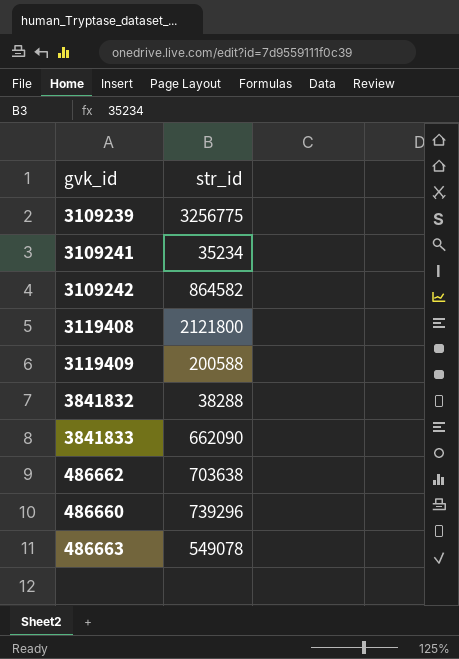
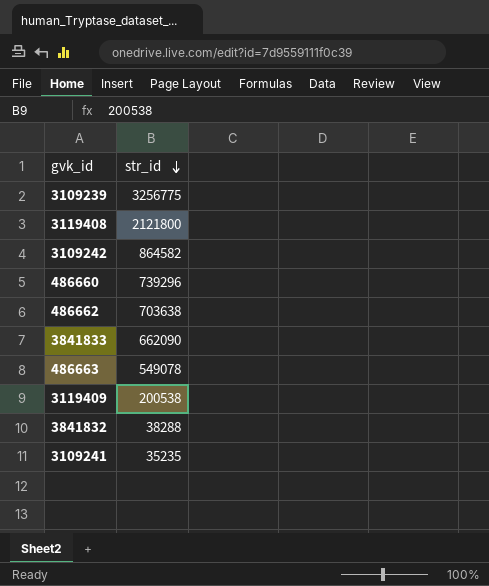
row order: none -> str_id descending
3119409 | str_id: 200588 -> 200538
3109241 | str_id: 35234 -> 35235

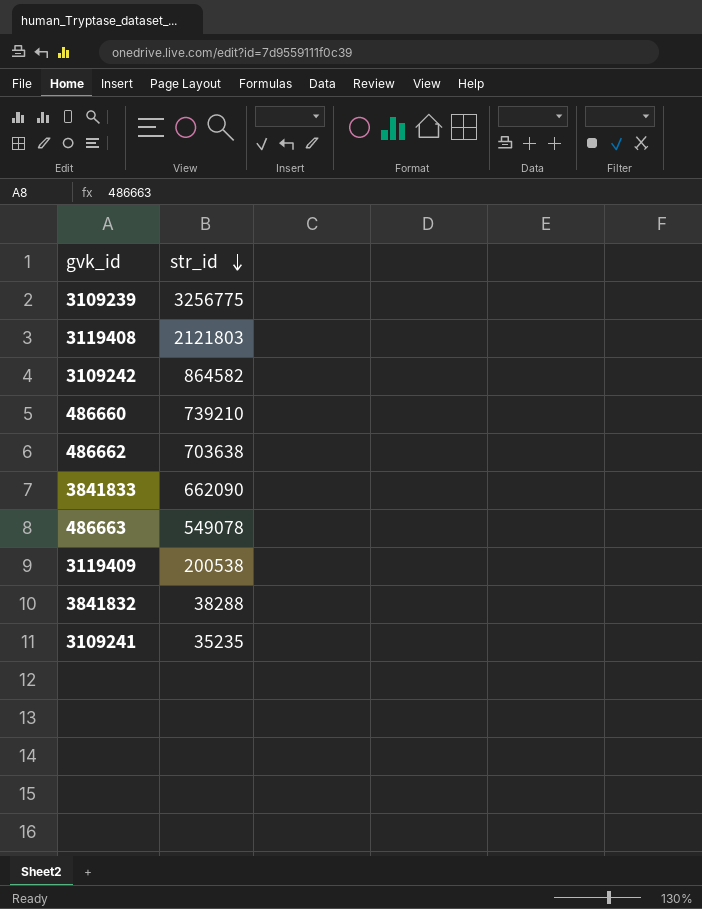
3119408 | str_id: 2121800 -> 2121803
486660 | str_id: 739296 -> 739210

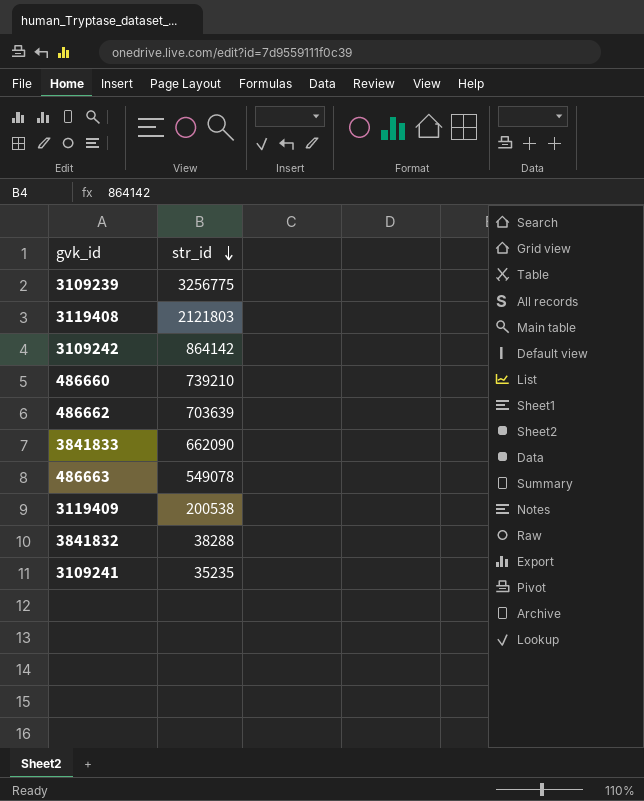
3109242 | str_id: 864582 -> 864142
486662 | str_id: 703638 -> 703639

